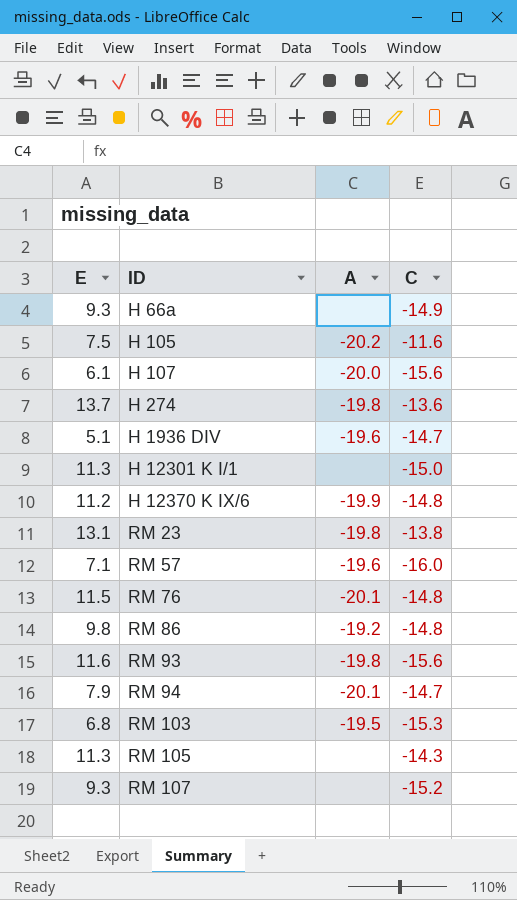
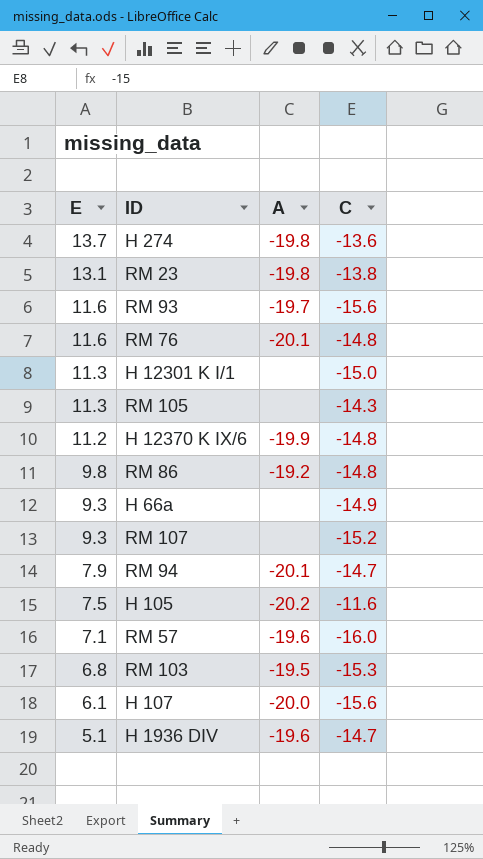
row order: ID ascending -> E descending
RM 93 | A: -19.8 -> -19.7
RM 76 | E: 11.5 -> 11.6

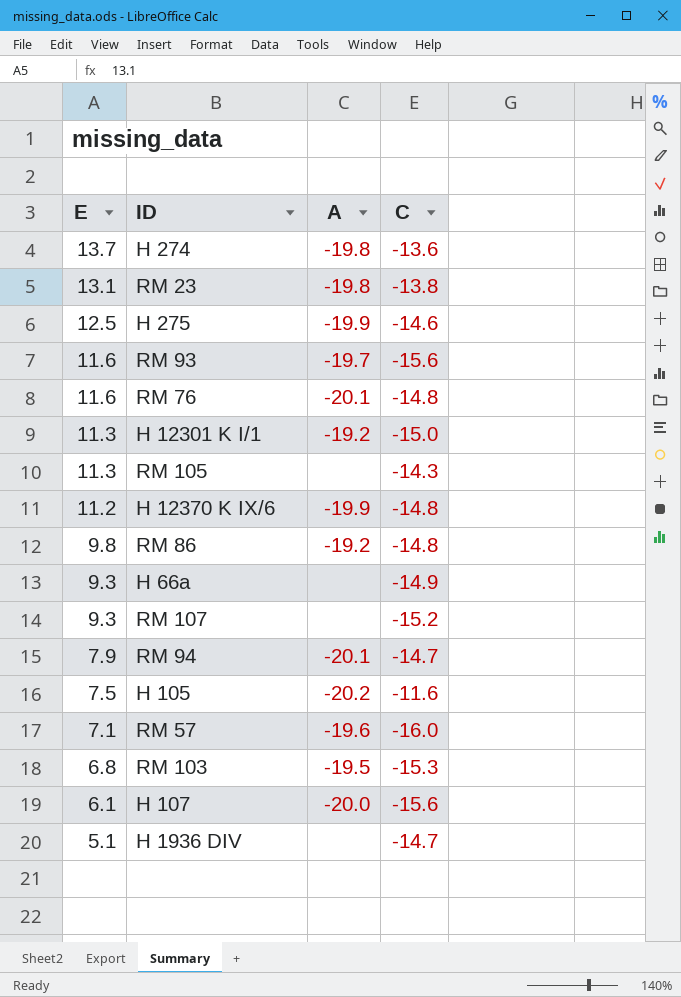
row H 275: none -> 12.5 | -19.9 | -14.6
H 12301 K I/1 | A: none -> -19.2
H 1936 DIV | A: -19.6 -> none

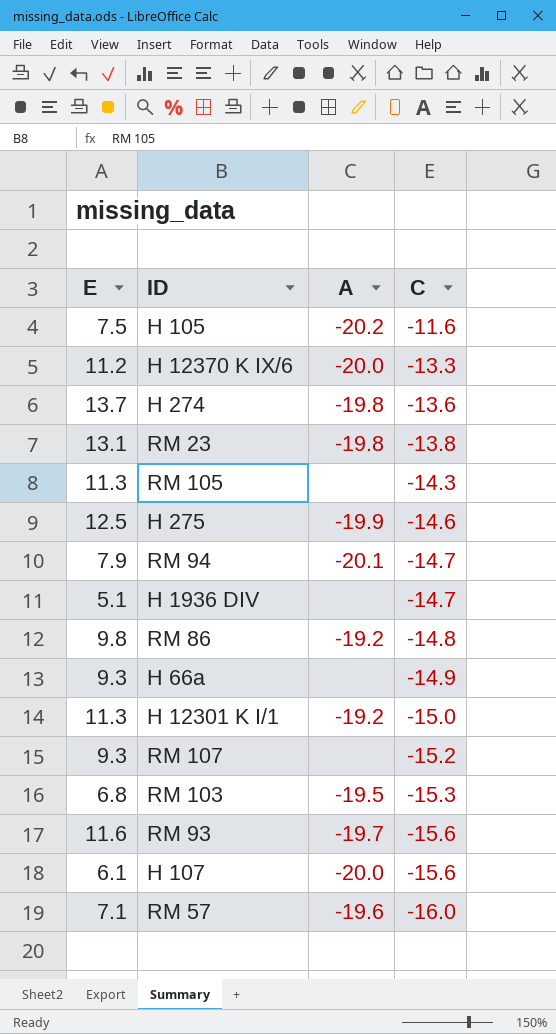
row order: E descending -> C descending
row RM 76: 11.6 | -20.1 | -14.8 -> none
H 12370 K IX/6 | A: -19.9 -> -20.0
H 12370 K IX/6 | C: -14.8 -> -13.3

